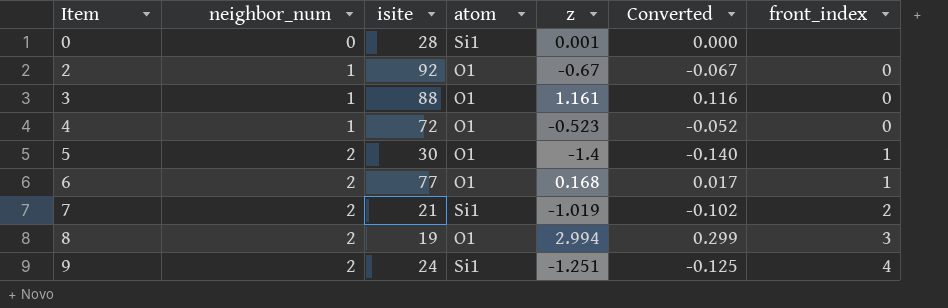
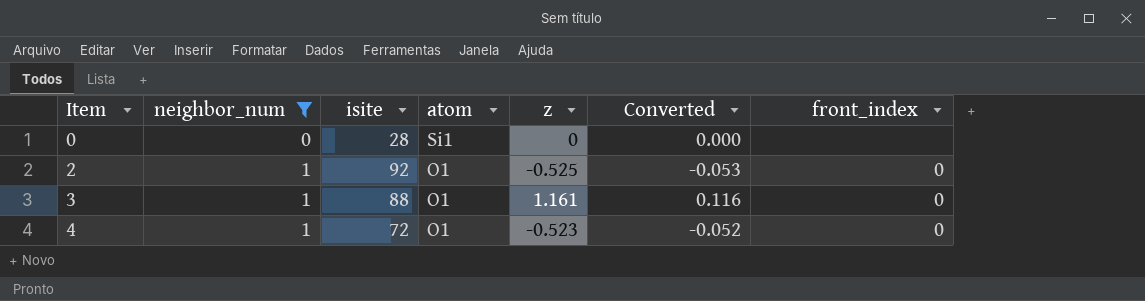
filter: none -> neighbor_num != 2
0 | z: 0.001 -> 0
2 | z: -0.67 -> -0.525
2 | Converted: -0.067 -> -0.053

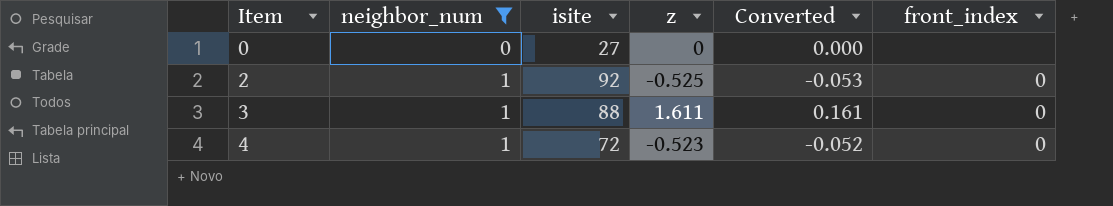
column atom | position: 4 -> none
0 | isite: 28 -> 27
3 | z: 1.161 -> 1.611
3 | Converted: 0.116 -> 0.161

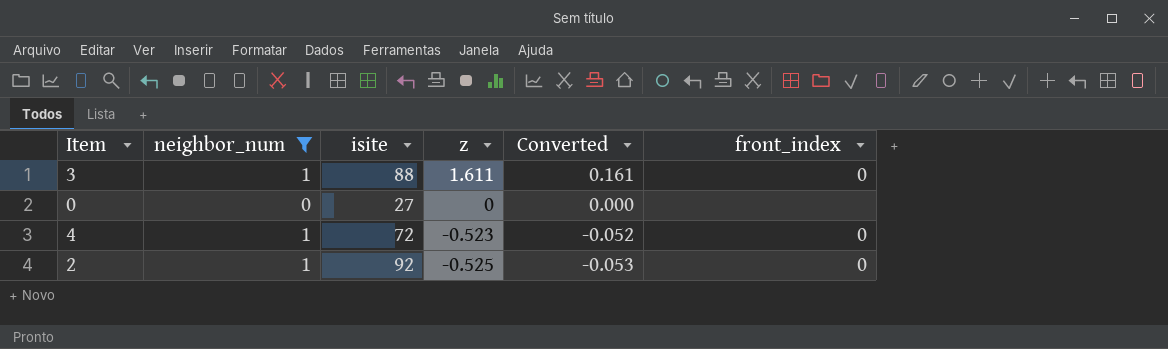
row order: Item ascending -> z descending

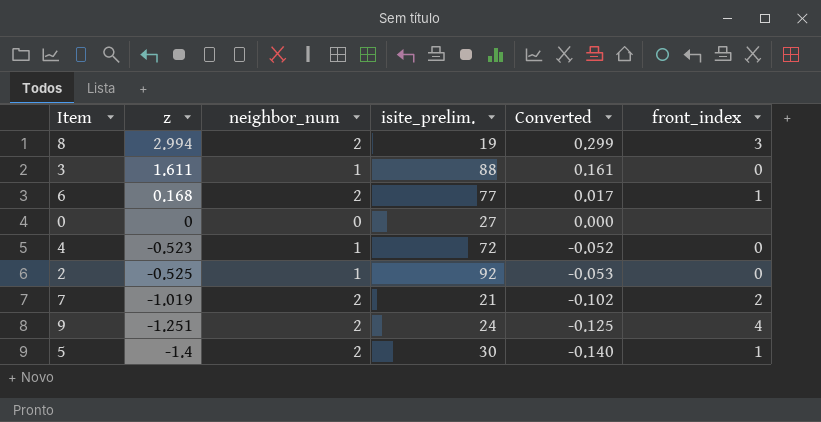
filter: neighbor_num != 2 -> none
column z | position: 4 -> 2
column name: isite -> isite_prelim.

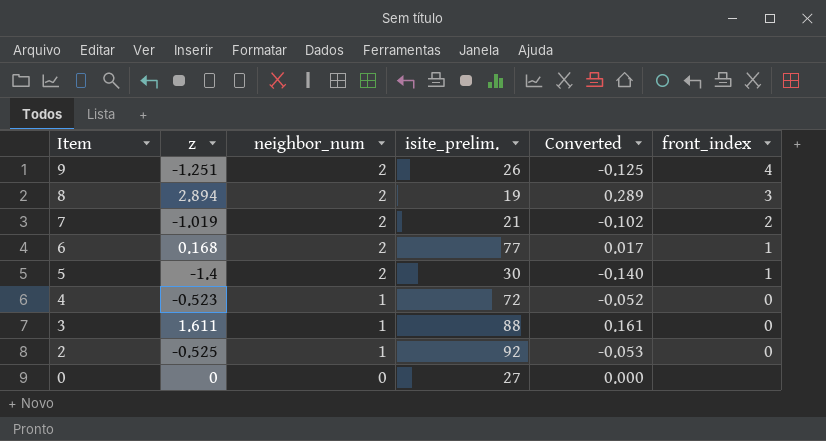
row order: z descending -> Item descending
9 | isite_prelim.: 24 -> 26
8 | z: 2.994 -> 2.894
8 | Converted: 0.299 -> 0.289

